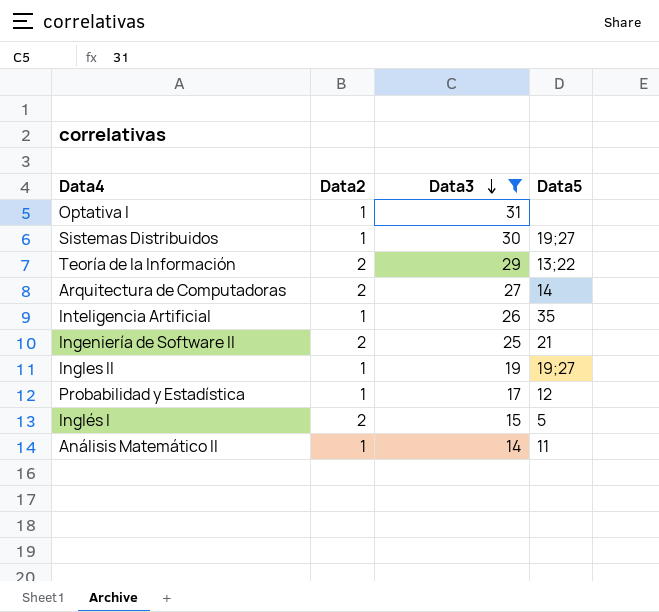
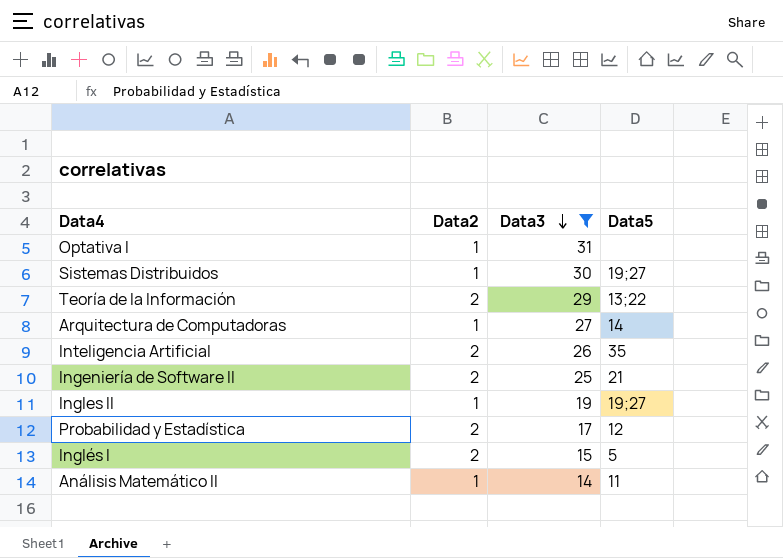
Arquitectura de Computadoras | Data2: 2 -> 1
Inteligencia Artificial | Data2: 1 -> 2
Probabilidad y Estadística | Data2: 1 -> 2

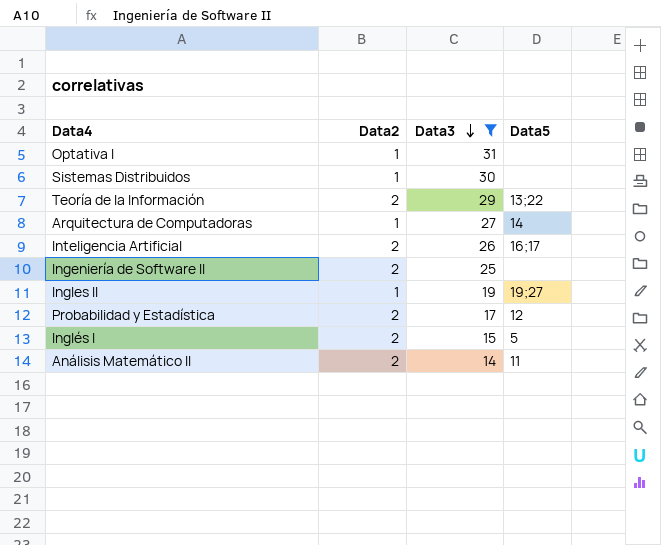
Sistemas Distribuidos | Data5: 19;27 -> none
Inteligencia Artificial | Data5: 35 -> 16;17
Ingeniería de Software II | Data5: 21 -> none
Análisis Matemático II | Data2: 1 -> 2

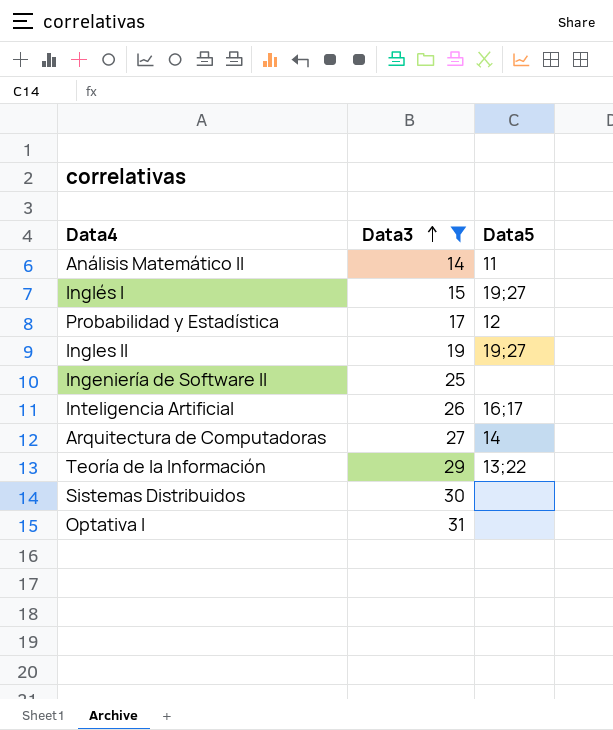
row order: Data3 descending -> Data3 ascending
column Data2 | position: 2 -> none
Inglés I | Data5: 5 -> 19;27

